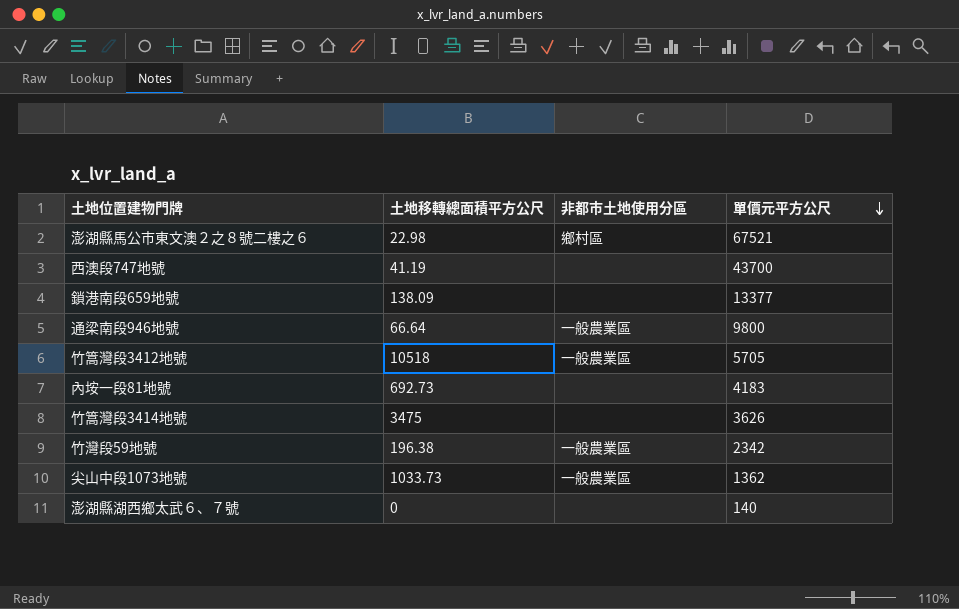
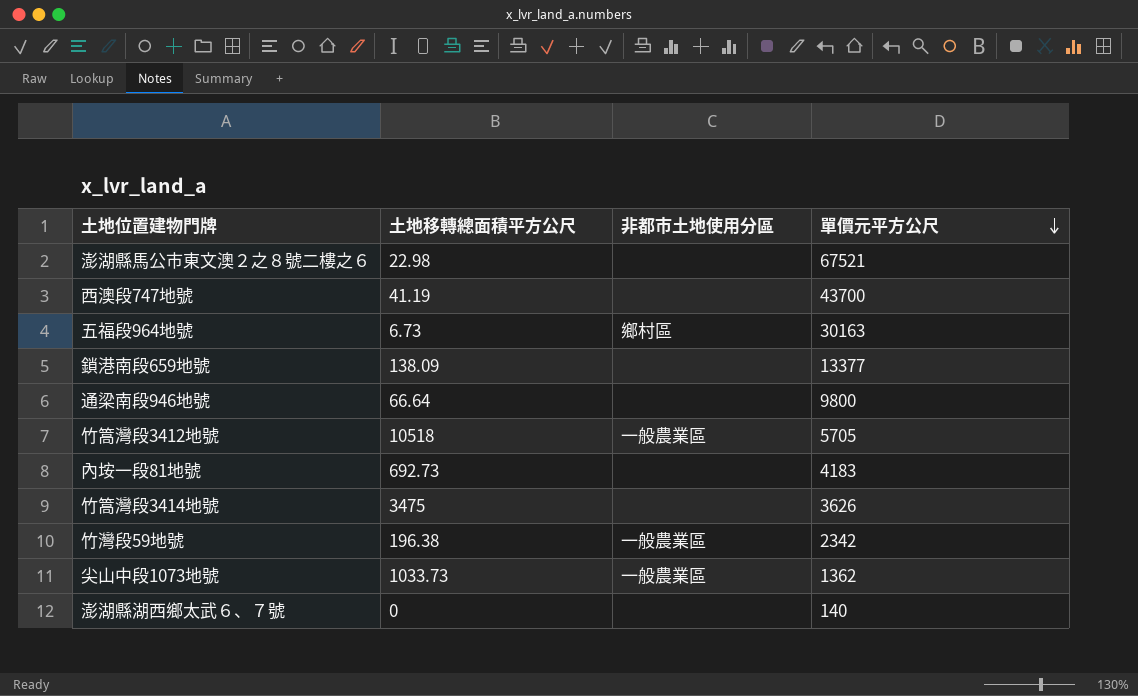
澎湖縣馬公市東文澳２之８號二樓之６ | 非都市土地使用分區: 鄉村區 -> none
row 五福段964地號: none -> 6.73 | 鄉村區 | 30163
通梁南段946地號 | 非都市土地使用分區: 一般農業區 -> none

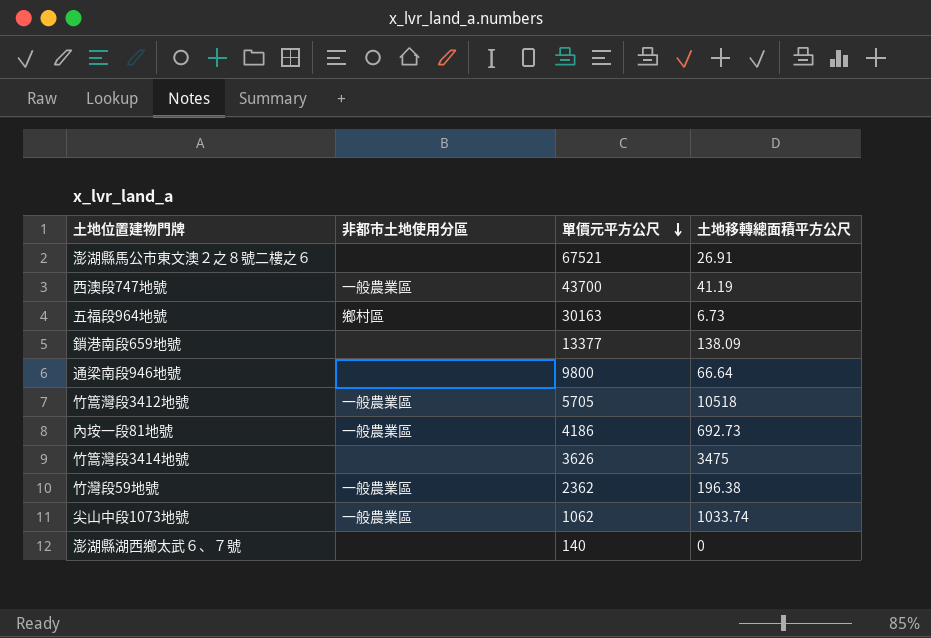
column 土地移轉總面積平方公尺 | position: 2 -> 4
澎湖縣馬公市東文澳２之８號二樓之６ | 土地移轉總面積平方公尺: 22.98 -> 26.91
西澳段747地號 | 非都市土地使用分區: none -> 一般農業區
內垵一段81地號 | 非都市土地使用分區: none -> 一般農業區
內垵一段81地號 | 單價元平方公尺: 4183 -> 4186
竹灣段59地號 | 單價元平方公尺: 2342 -> 2362
尖山中段1073地號 | 單價元平方公尺: 1362 -> 1062
尖山中段1073地號 | 土地移轉總面積平方公尺: 1033.73 -> 1033.74

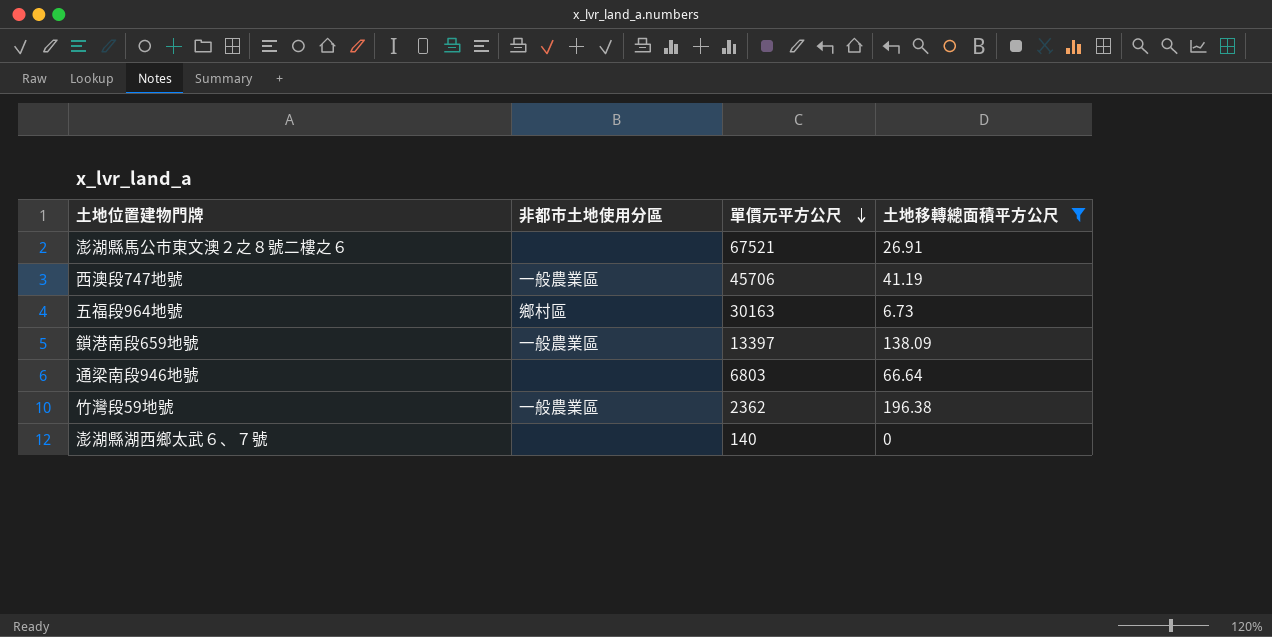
filter: none -> 土地移轉總面積平方公尺 <= 196.38
西澳段747地號 | 單價元平方公尺: 43700 -> 45706
鎖港南段659地號 | 非都市土地使用分區: none -> 一般農業區
鎖港南段659地號 | 單價元平方公尺: 13377 -> 13397
通梁南段946地號 | 單價元平方公尺: 9800 -> 6803

